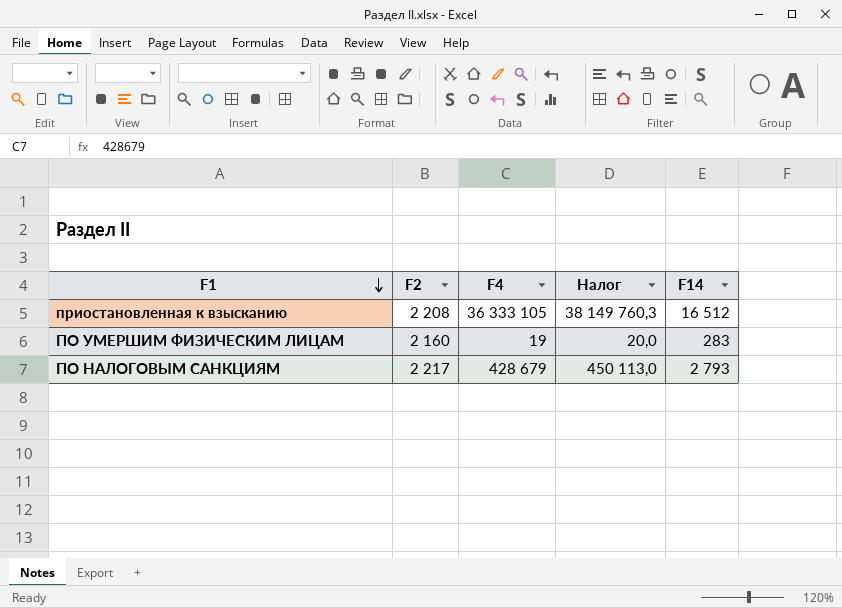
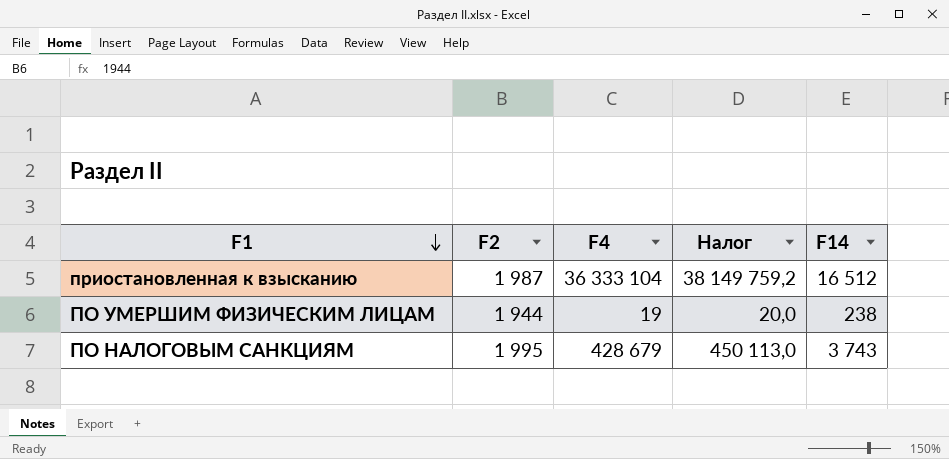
приостановленная к взысканию | F2: 2 208 -> 1 987
приостановленная к взысканию | F4: 36 333 105 -> 36 333 104
приостановленная к взысканию | Налог: 38 149 760,3 -> 38 149 759,2
ПО УМЕРШИМ ФИЗИЧЕСКИМ ЛИЦАМ | F2: 2 160 -> 1 944
ПО УМЕРШИМ ФИЗИЧЕСКИМ ЛИЦАМ | F14: 283 -> 238
ПО НАЛОГОВЫМ САНКЦИЯМ | F2: 2 217 -> 1 995
ПО НАЛОГОВЫМ САНКЦИЯМ | F14: 2 793 -> 3 743

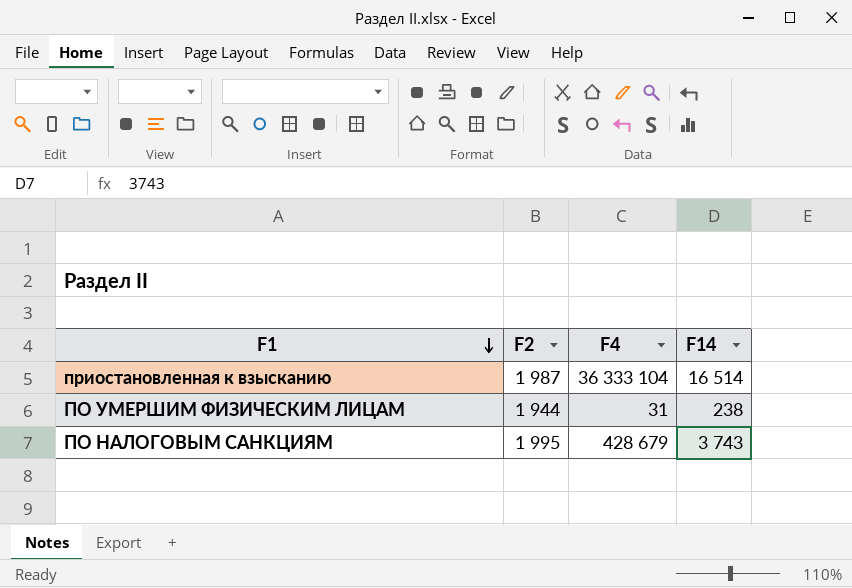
column Налог | formula: [F4] * 1,05 -> none
приостановленная к взысканию | F14: 16 512 -> 16 514
ПО УМЕРШИМ ФИЗИЧЕСКИМ ЛИЦАМ | F4: 19 -> 31

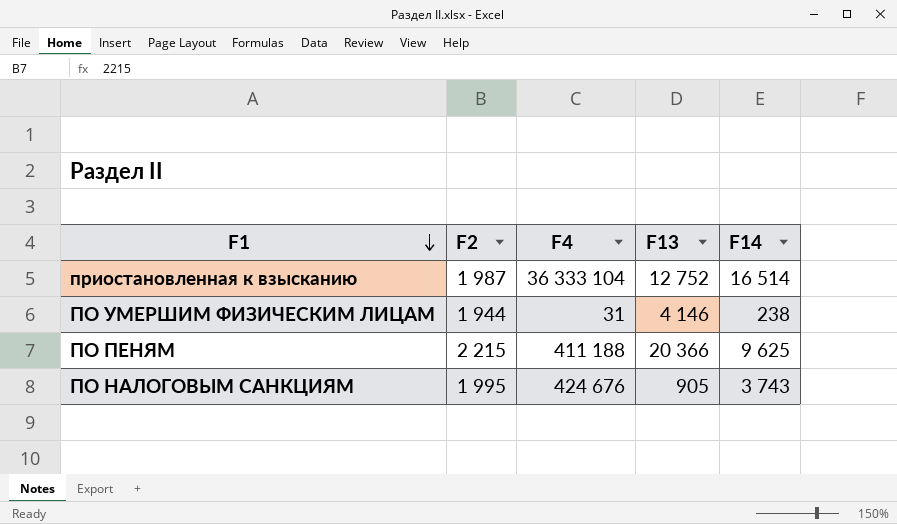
column F13 | position: none -> 4
row ПО ПЕНЯМ: none -> 2 215 | 411 188 | 20 366 | 9 625
ПО НАЛОГОВЫМ САНКЦИЯМ | F4: 428 679 -> 424 676

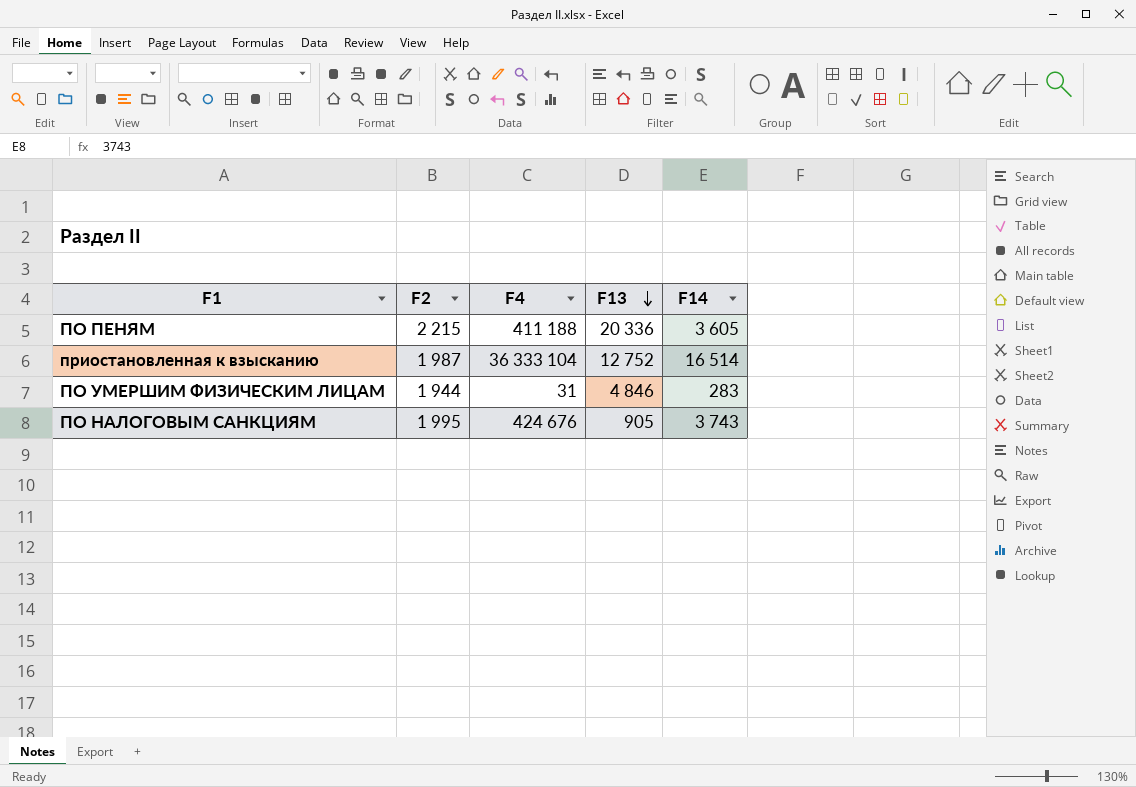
row order: F1 descending -> F13 descending
ПО ПЕНЯМ | F13: 20 366 -> 20 336
ПО ПЕНЯМ | F14: 9 625 -> 3 605
ПО УМЕРШИМ ФИЗИЧЕСКИМ ЛИЦАМ | F13: 4 146 -> 4 846
ПО УМЕРШИМ ФИЗИЧЕСКИМ ЛИЦАМ | F14: 238 -> 283

